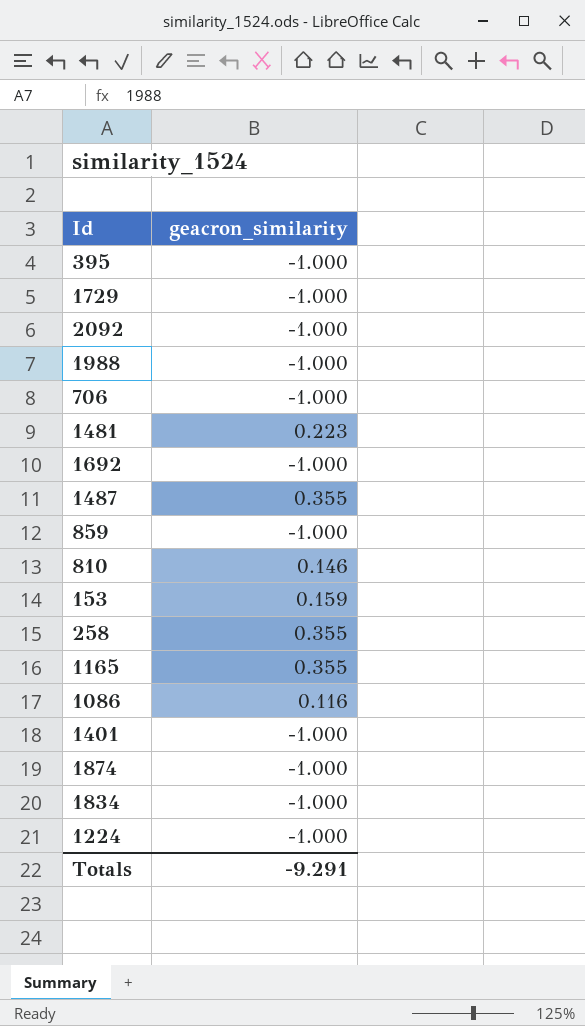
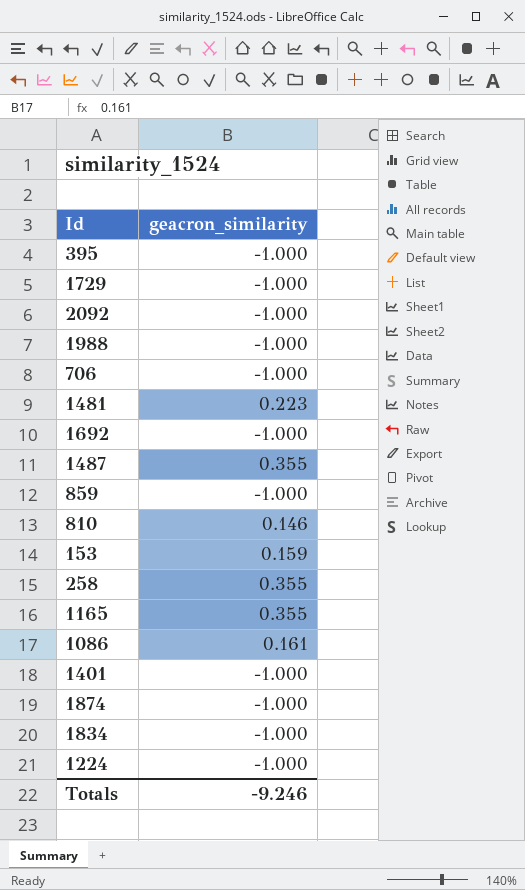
1086 | geacron_similarity: 0.116 -> 0.161
Totals | geacron_similarity: -9.291 -> -9.246

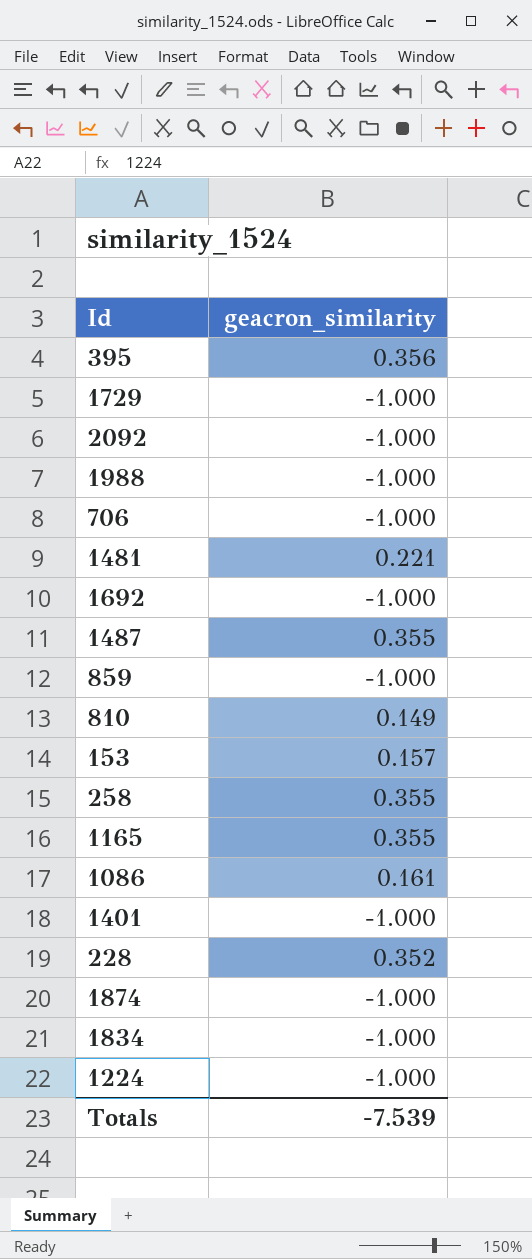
395 | geacron_similarity: -1.000 -> 0.356
1481 | geacron_similarity: 0.223 -> 0.221
810 | geacron_similarity: 0.146 -> 0.149
153 | geacron_similarity: 0.159 -> 0.157
row 228: none -> 0.352
Totals | geacron_similarity: -9.246 -> -7.539

